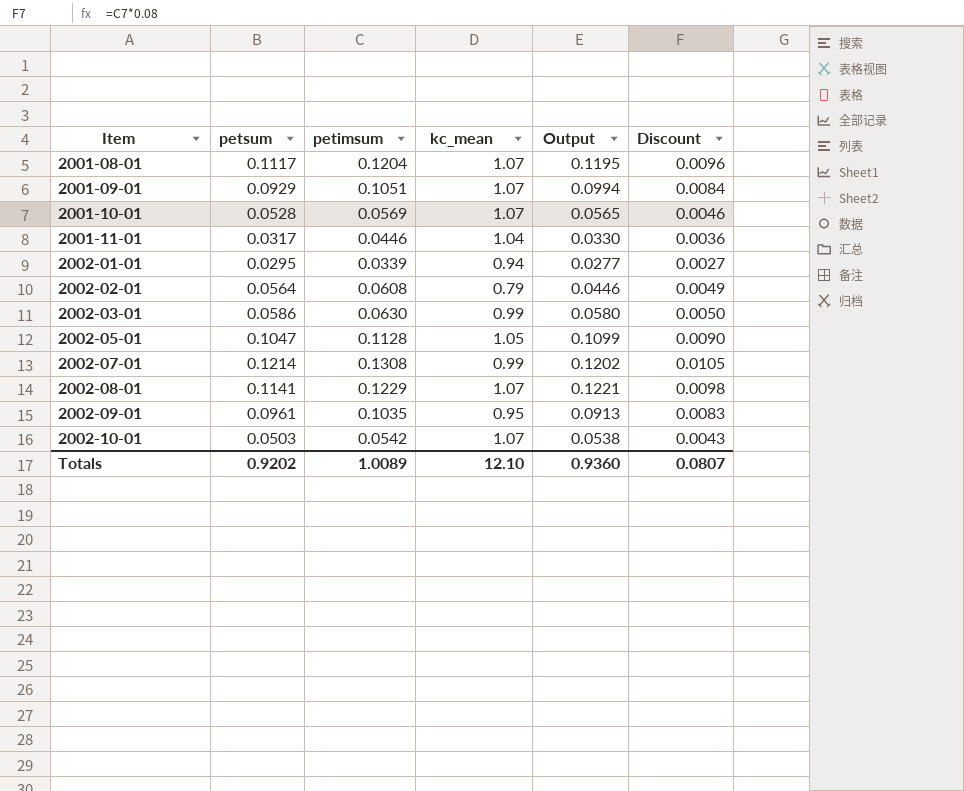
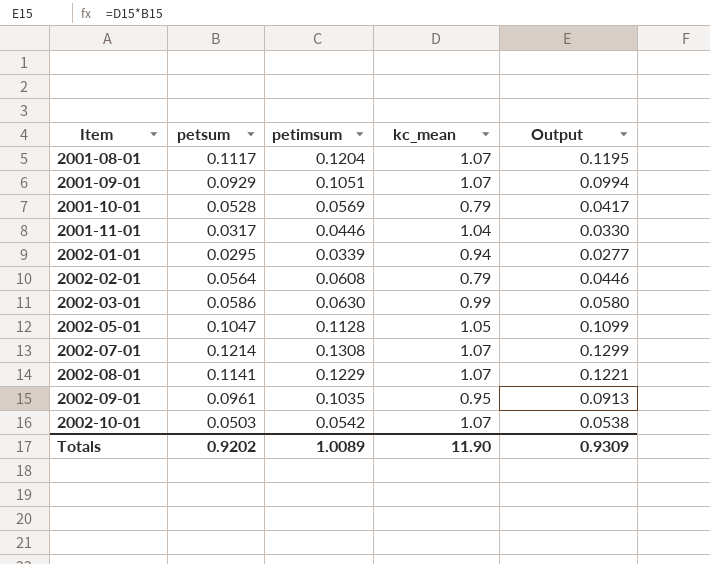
column Discount | formula: [petimsum] * 0.08 -> none
2001-10-01 | kc_mean: 1.07 -> 0.79
2001-10-01 | Output: 0.0565 -> 0.0417
2002-07-01 | kc_mean: 0.99 -> 1.07
2002-07-01 | Output: 0.1202 -> 0.1299
Totals | kc_mean: 12.10 -> 11.90
Totals | Output: 0.9360 -> 0.9309

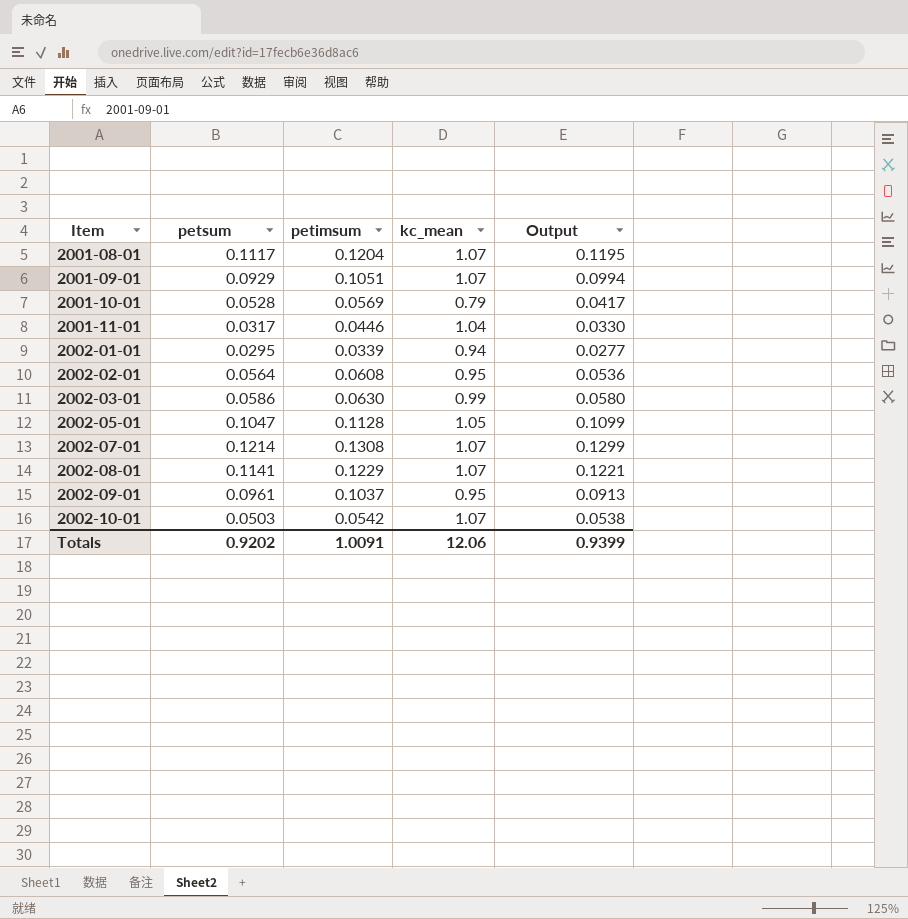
2002-02-01 | kc_mean: 0.79 -> 0.95
2002-02-01 | Output: 0.0446 -> 0.0536
2002-09-01 | petimsum: 0.1035 -> 0.1037
Totals | petimsum: 1.0089 -> 1.0091
Totals | kc_mean: 11.90 -> 12.06
Totals | Output: 0.9309 -> 0.9399

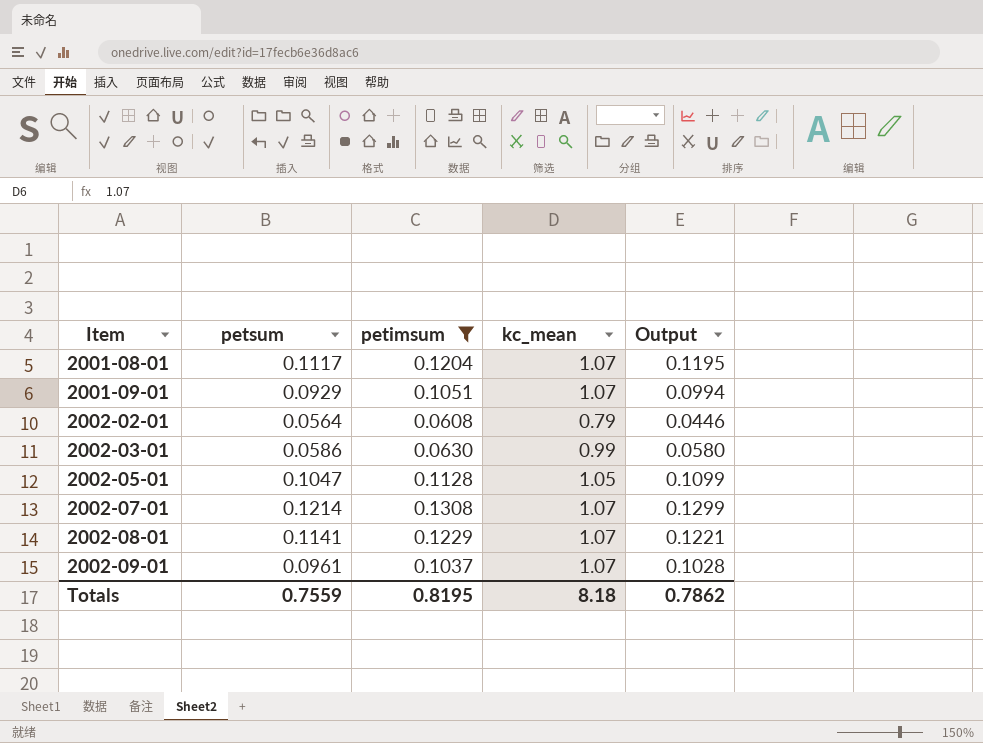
filter: none -> petimsum >= 0.0608
2002-02-01 | kc_mean: 0.95 -> 0.79
2002-02-01 | Output: 0.0536 -> 0.0446
2002-09-01 | kc_mean: 0.95 -> 1.07
2002-09-01 | Output: 0.0913 -> 0.1028
Totals | petsum: 0.9202 -> 0.7559
Totals | petimsum: 1.0091 -> 0.8195
Totals | kc_mean: 12.06 -> 8.18
Totals | Output: 0.9399 -> 0.7862

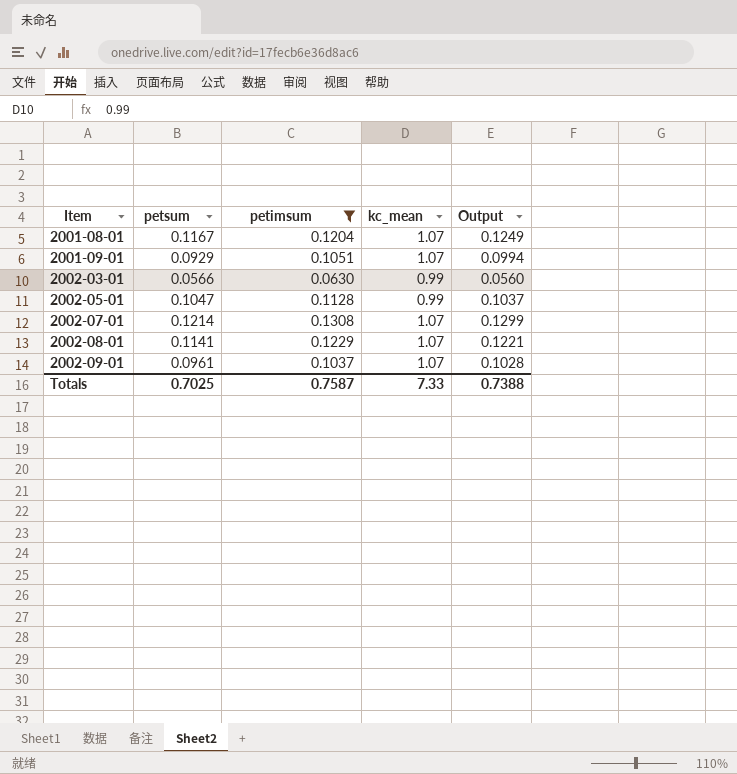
row 2002-02-01: 0.0564 | 0.0608 | 0.79 | 0.0446 -> none
2001-08-01 | petsum: 0.1117 -> 0.1167
2001-08-01 | Output: 0.1195 -> 0.1249
2002-03-01 | petsum: 0.0586 -> 0.0566
2002-03-01 | Output: 0.0580 -> 0.0560
2002-05-01 | kc_mean: 1.05 -> 0.99
2002-05-01 | Output: 0.1099 -> 0.1037
Totals | petsum: 0.7559 -> 0.7025
Totals | petimsum: 0.8195 -> 0.7587
Totals | kc_mean: 8.18 -> 7.33
Totals | Output: 0.7862 -> 0.7388

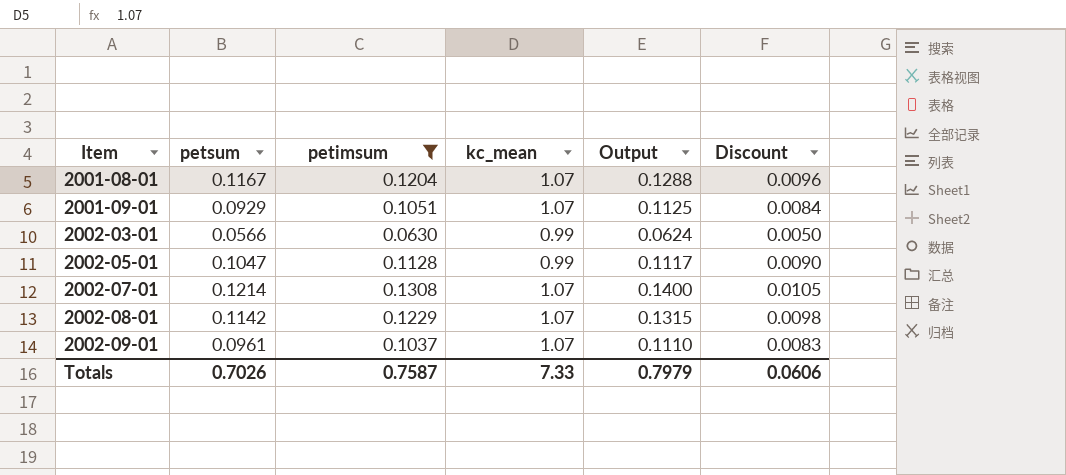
column Output | formula: [petsum] * [kc_mean] -> [petimsum] * [kc_mean]
column Discount | formula: none -> [petimsum] * 0.08
2002-08-01 | petsum: 0.1141 -> 0.1142
Totals | petsum: 0.7025 -> 0.7026
Totals | Output: 0.7388 -> 0.7979

